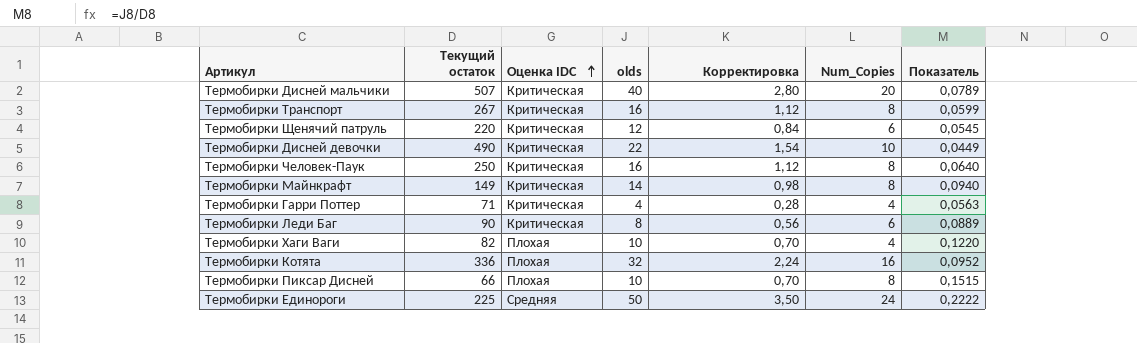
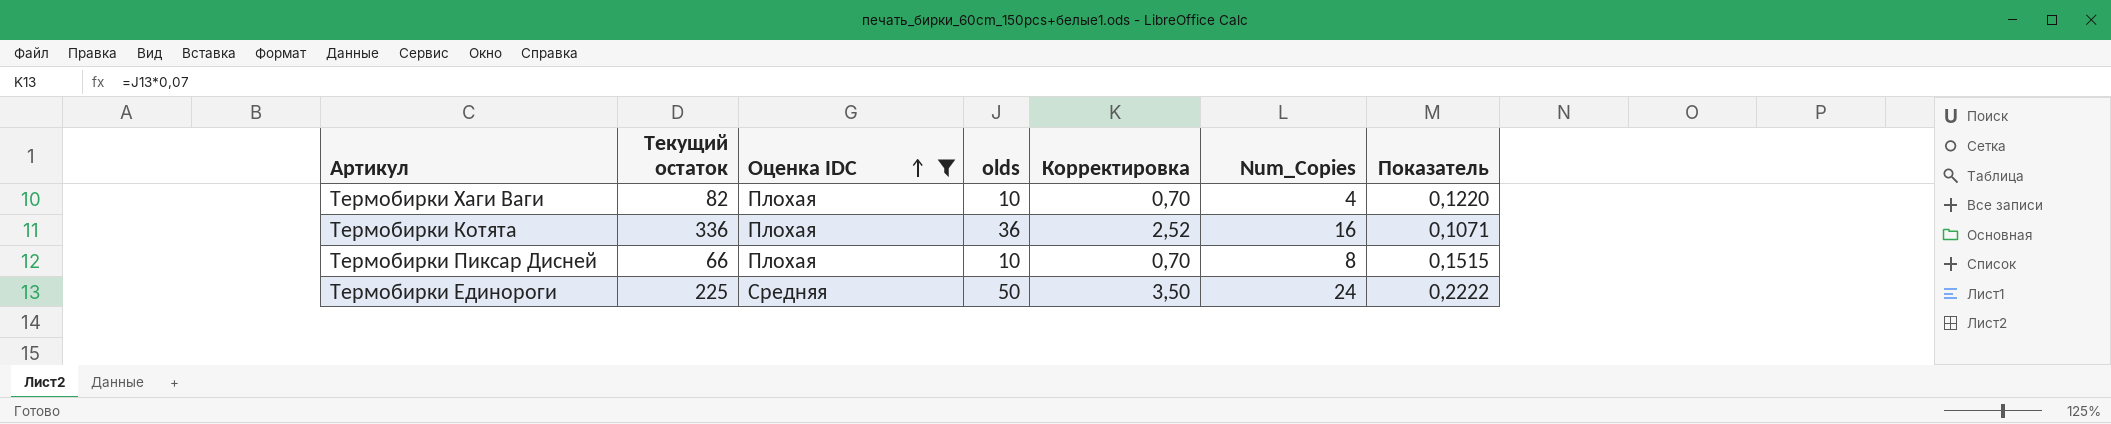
filter: none -> Оценка IDC != Критическая
Термобирки Котята | olds: 32 -> 36
Термобирки Котята | Корректировка: 2,24 -> 2,52
Термобирки Котята | Показатель: 0,0952 -> 0,1071

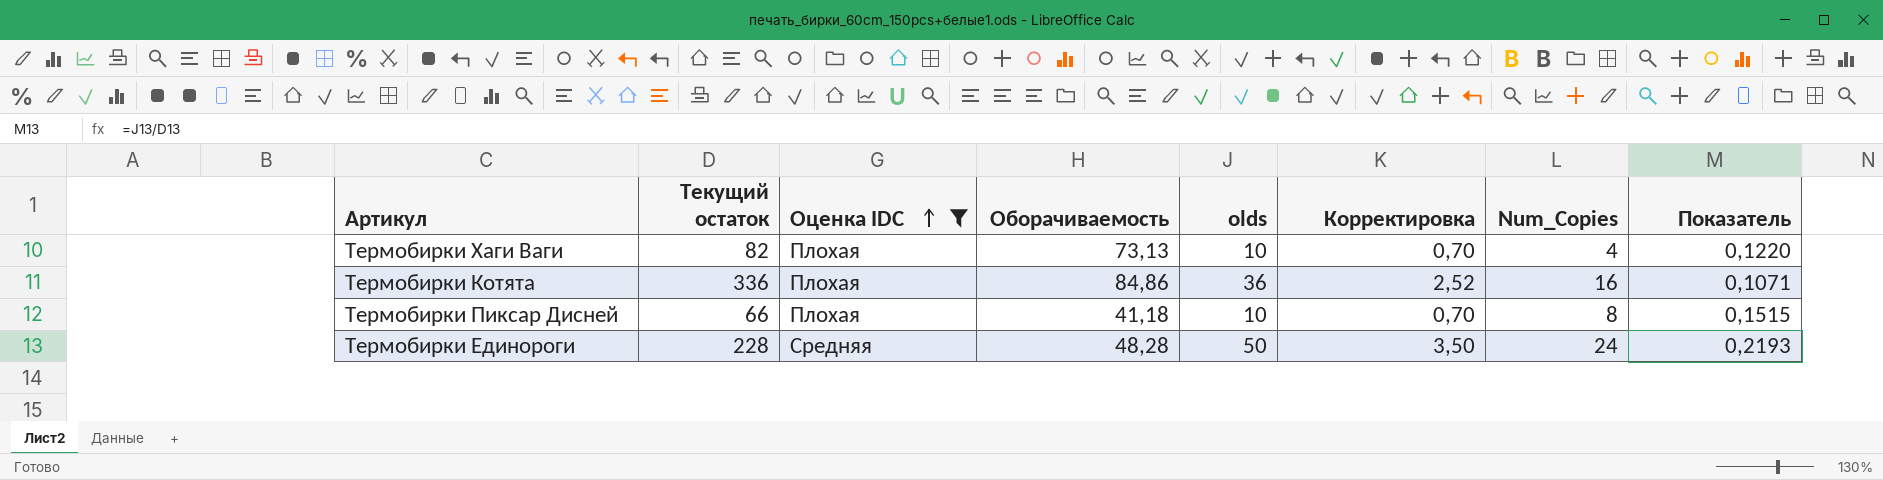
column Оборачиваемость | position: none -> 4
Термобирки Единороги | Текущий остаток: 225 -> 228
Термобирки Единороги | Показатель: 0,2222 -> 0,2193

